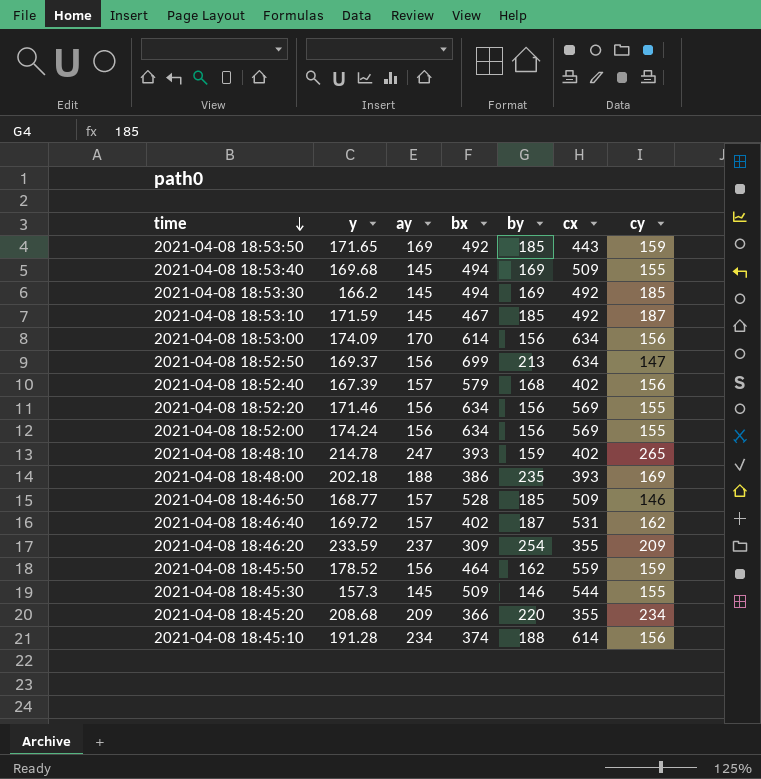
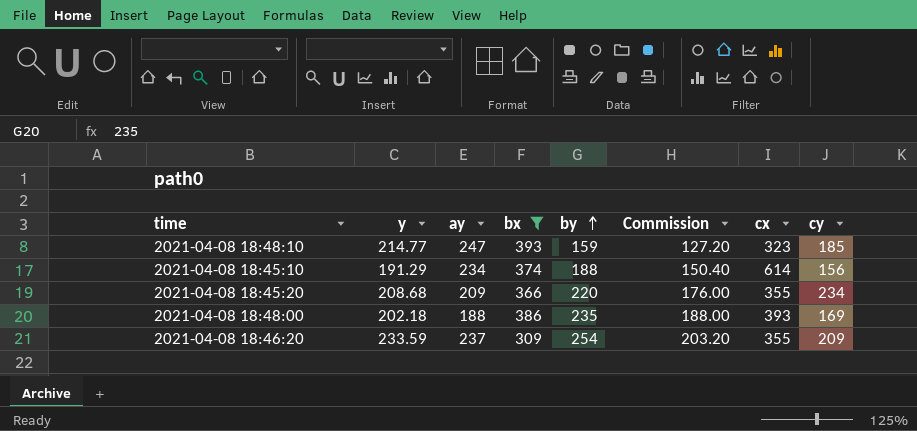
filter: none -> bx <= 393
row order: time descending -> by ascending
column Commission | formula: none -> [by] * 0.8
2021-04-08 18:48:10 | y: 214.78 -> 214.77
2021-04-08 18:48:10 | cx: 402 -> 323
2021-04-08 18:48:10 | cy: 265 -> 185
2021-04-08 18:45:10 | y: 191.28 -> 191.29

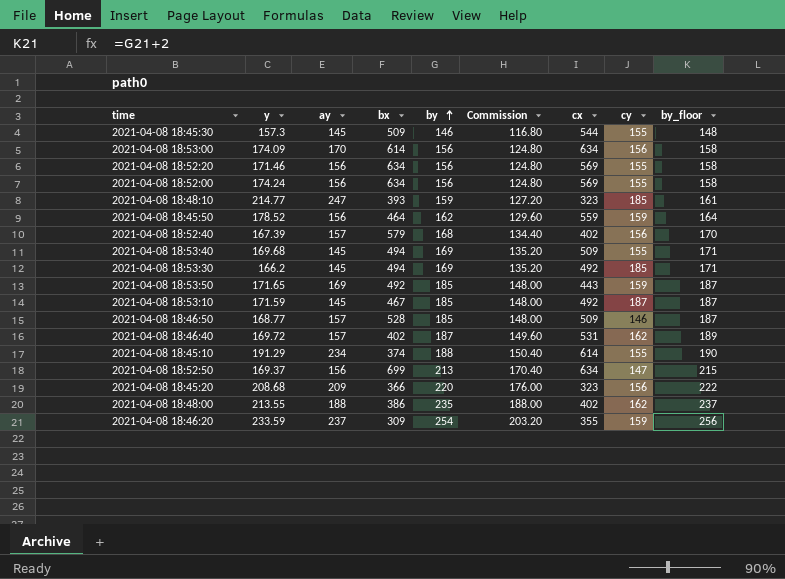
filter: bx <= 393 -> none
column by_floor | formula: none -> [by] + 2
2021-04-08 18:45:10 | cy: 156 -> 155
2021-04-08 18:45:20 | cx: 355 -> 323
2021-04-08 18:45:20 | cy: 234 -> 156
2021-04-08 18:48:00 | y: 202.18 -> 213.55
2021-04-08 18:48:00 | cx: 393 -> 402
2021-04-08 18:48:00 | cy: 169 -> 162
2021-04-08 18:46:20 | cy: 209 -> 159

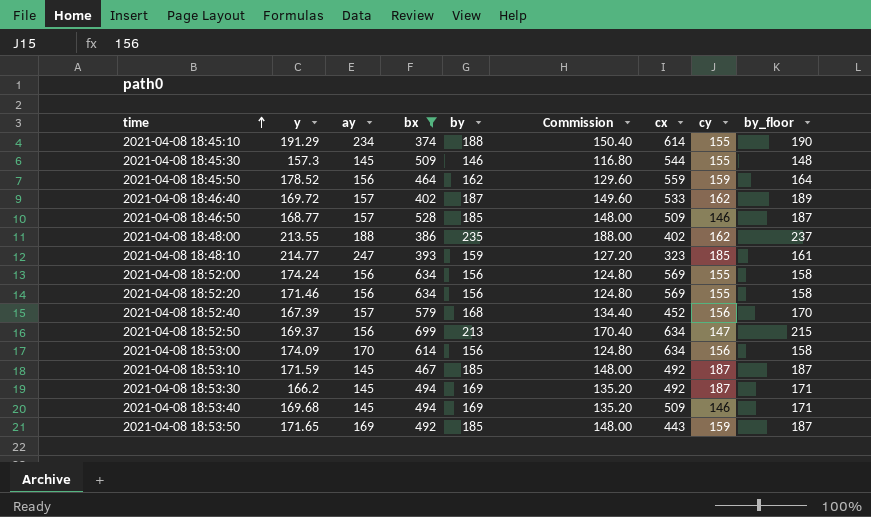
filter: none -> bx >= 374
row order: by ascending -> time ascending
2021-04-08 18:46:40 | cx: 531 -> 533
2021-04-08 18:52:40 | cx: 402 -> 452
2021-04-08 18:53:30 | cy: 185 -> 187
2021-04-08 18:53:40 | cy: 155 -> 146

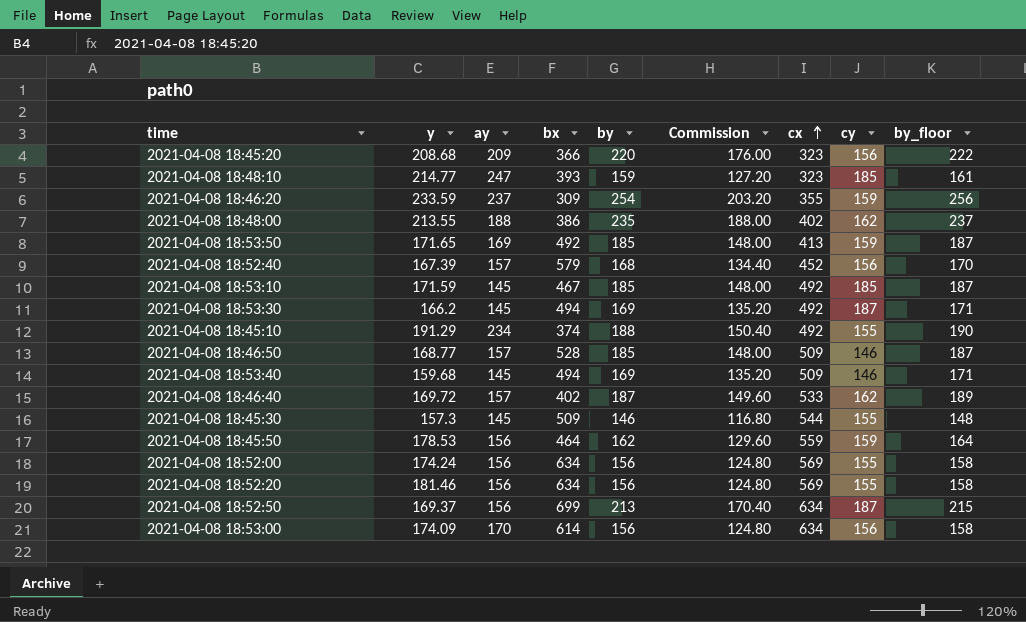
filter: bx >= 374 -> none
row order: time ascending -> cx ascending
2021-04-08 18:53:50 | cx: 443 -> 413
2021-04-08 18:53:10 | cy: 187 -> 185
2021-04-08 18:45:10 | cx: 614 -> 492
2021-04-08 18:53:40 | y: 169.68 -> 159.68
2021-04-08 18:45:50 | y: 178.52 -> 178.53
2021-04-08 18:52:20 | y: 171.46 -> 181.46
2021-04-08 18:52:50 | cy: 147 -> 187

